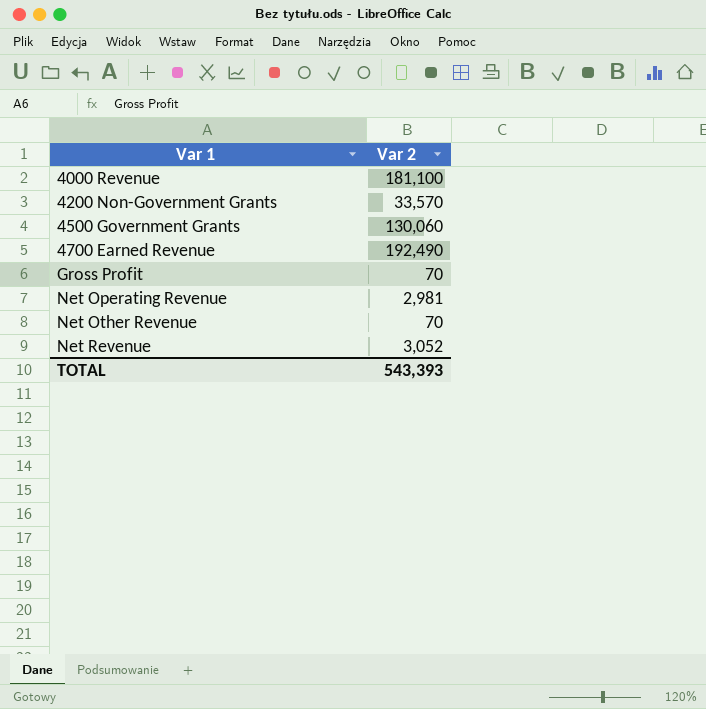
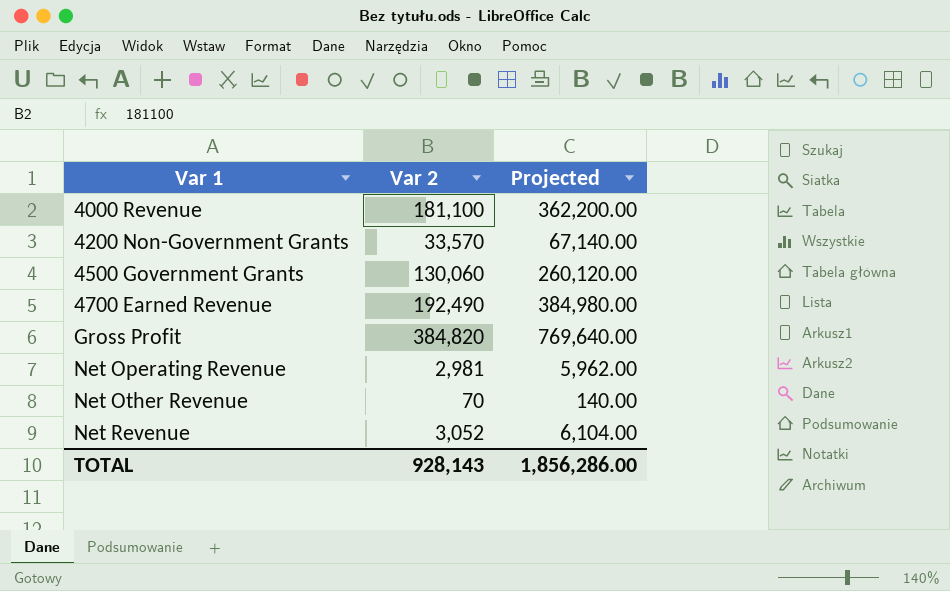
column Projected | formula: none -> [Var 2] * 2
Gross Profit | Var 2: 70 -> 384,820
TOTAL | Var 2: 543,393 -> 928,143

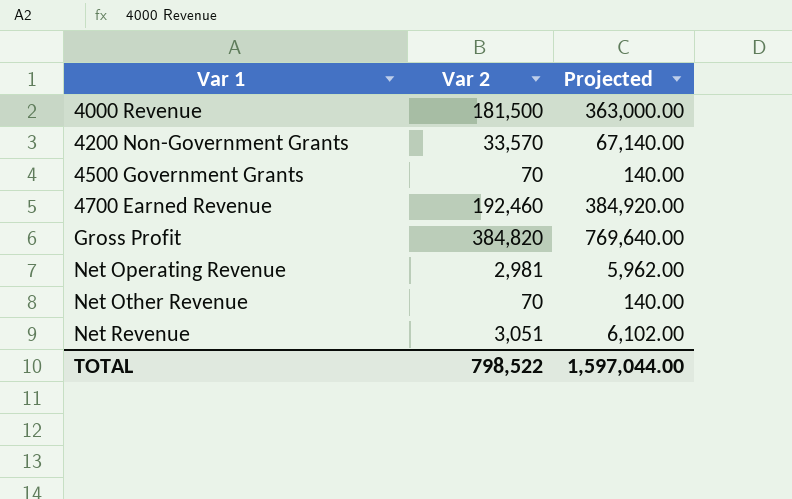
4000 Revenue | Var 2: 181,100 -> 181,500
4000 Revenue | Projected: 362,200.00 -> 363,000.00
4500 Government Grants | Var 2: 130,060 -> 70
4500 Government Grants | Projected: 260,120.00 -> 140.00
4700 Earned Revenue | Var 2: 192,490 -> 192,460
4700 Earned Revenue | Projected: 384,980.00 -> 384,920.00
Net Revenue | Var 2: 3,052 -> 3,051
Net Revenue | Projected: 6,104.00 -> 6,102.00
TOTAL | Var 2: 928,143 -> 798,522
TOTAL | Projected: 1,856,286.00 -> 1,597,044.00

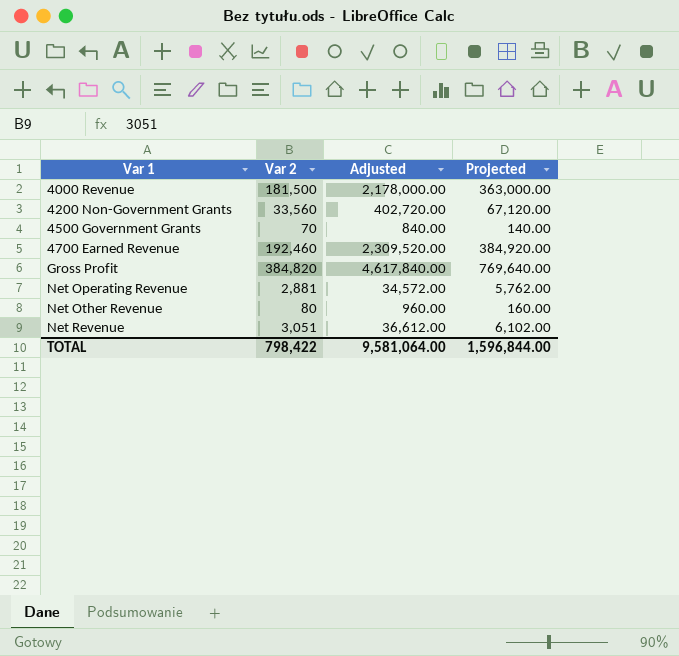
column Adjusted | formula: none -> [Var 2] * 12
4200 Non-Government Grants | Var 2: 33,570 -> 33,560
4200 Non-Government Grants | Projected: 67,140.00 -> 67,120.00
Net Operating Revenue | Var 2: 2,981 -> 2,881
Net Operating Revenue | Projected: 5,962.00 -> 5,762.00
Net Other Revenue | Var 2: 70 -> 80
Net Other Revenue | Projected: 140.00 -> 160.00
TOTAL | Var 2: 798,522 -> 798,422
TOTAL | Projected: 1,597,044.00 -> 1,596,844.00

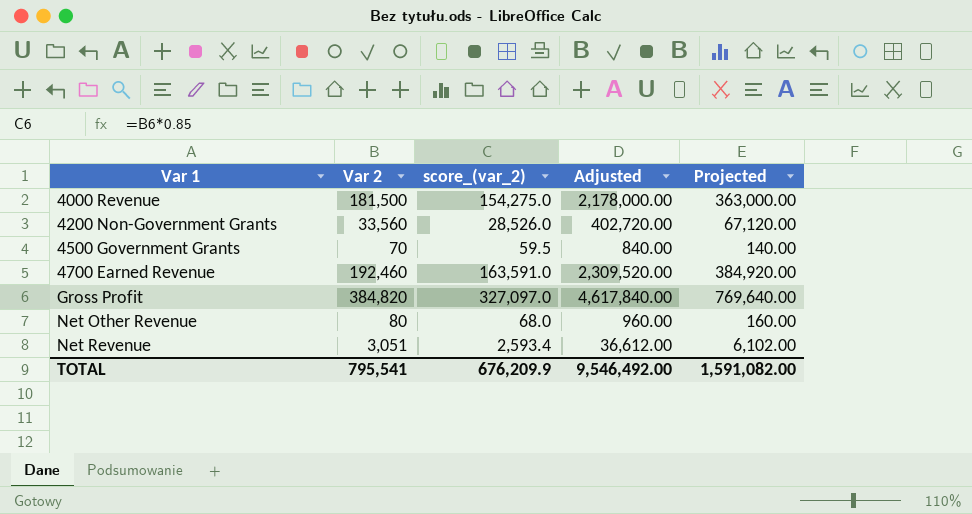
column score_(var_2) | formula: none -> [Var 2] * 0.85
row Net Operating Revenue: 2,881 | 34,572.00 | 5,762.00 -> none
TOTAL | Var 2: 798,422 -> 795,541
TOTAL | Adjusted: 9,581,064.00 -> 9,546,492.00
TOTAL | Projected: 1,596,844.00 -> 1,591,082.00

